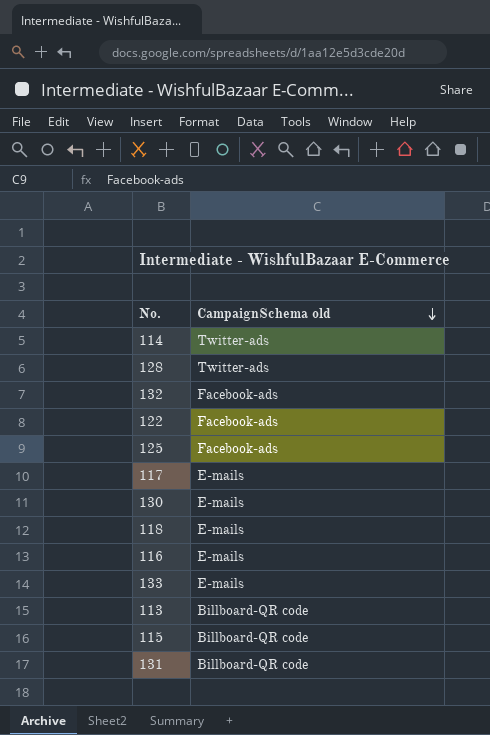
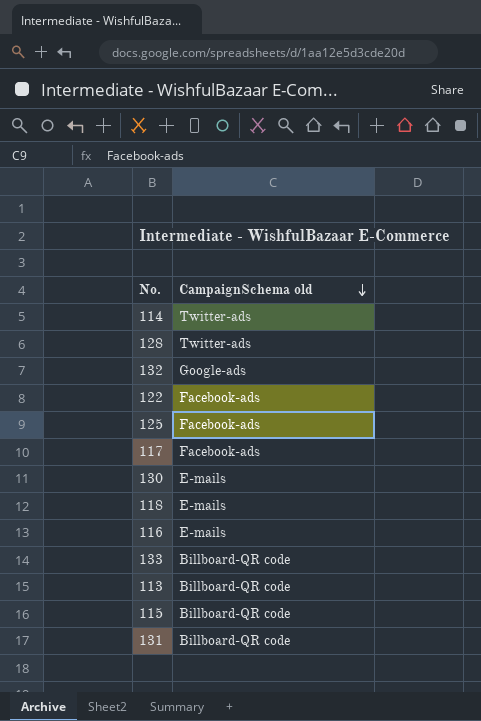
132 | CampaignSchema old: Facebook-ads -> Google-ads
117 | CampaignSchema old: E-mails -> Facebook-ads
133 | CampaignSchema old: E-mails -> Billboard-QR code

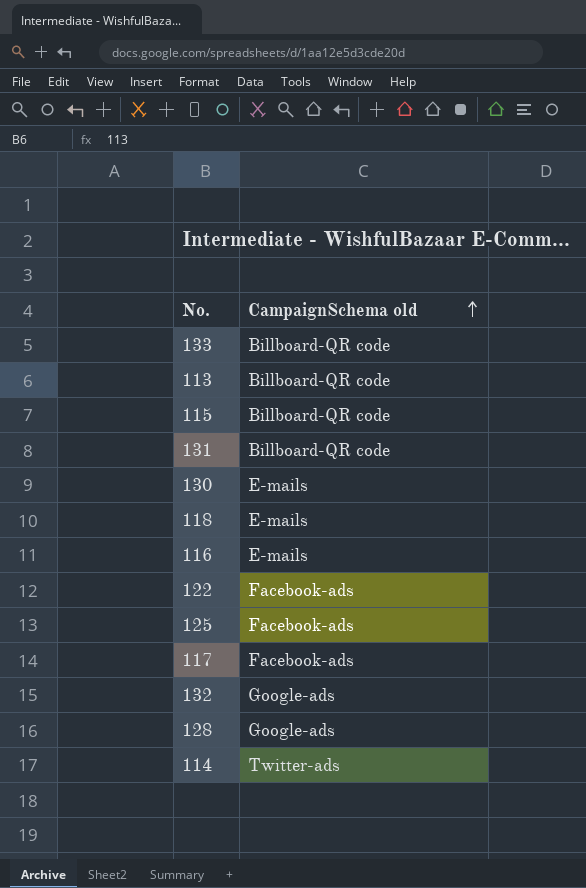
row order: CampaignSchema old descending -> CampaignSchema old ascending
128 | CampaignSchema old: Twitter-ads -> Google-ads

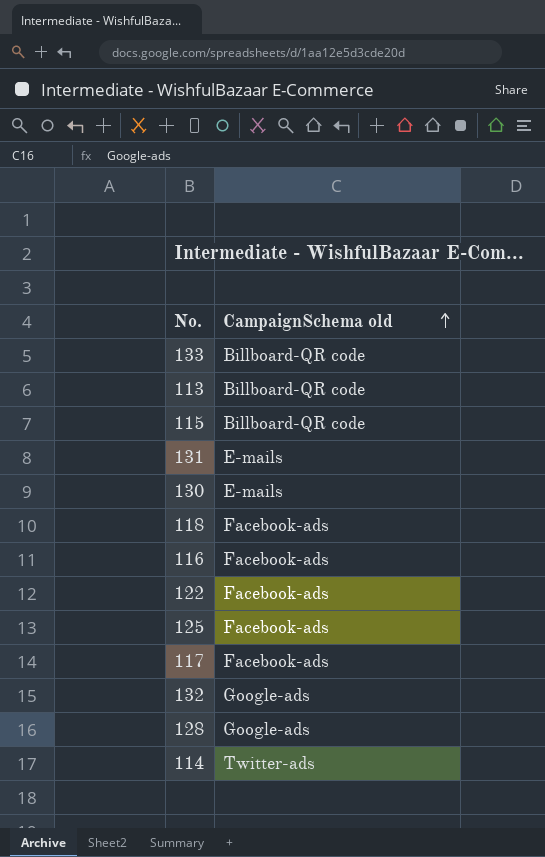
131 | CampaignSchema old: Billboard-QR code -> E-mails
118 | CampaignSchema old: E-mails -> Facebook-ads
116 | CampaignSchema old: E-mails -> Facebook-ads

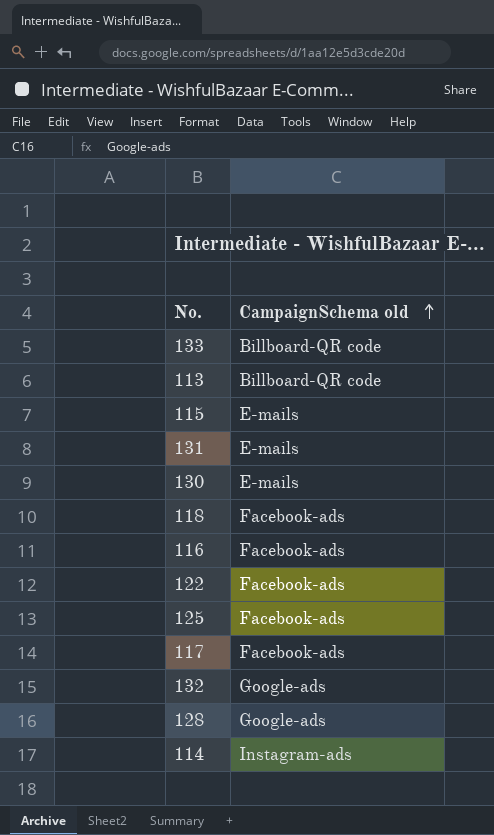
115 | CampaignSchema old: Billboard-QR code -> E-mails
114 | CampaignSchema old: Twitter-ads -> Instagram-ads

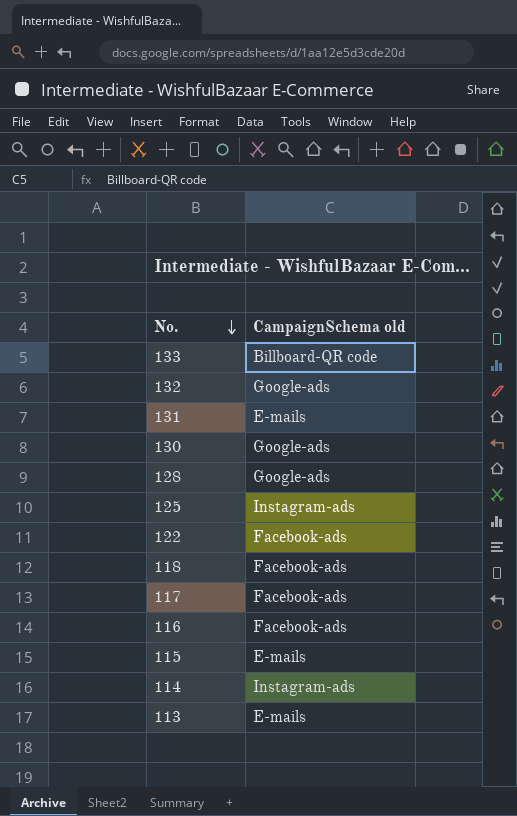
row order: CampaignSchema old ascending -> No. descending
130 | CampaignSchema old: E-mails -> Google-ads
125 | CampaignSchema old: Facebook-ads -> Instagram-ads
113 | CampaignSchema old: Billboard-QR code -> E-mails

